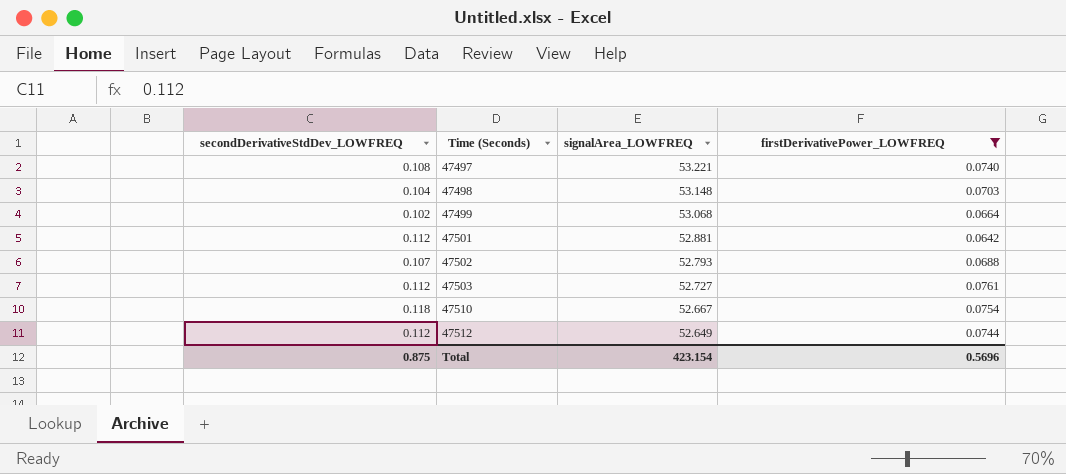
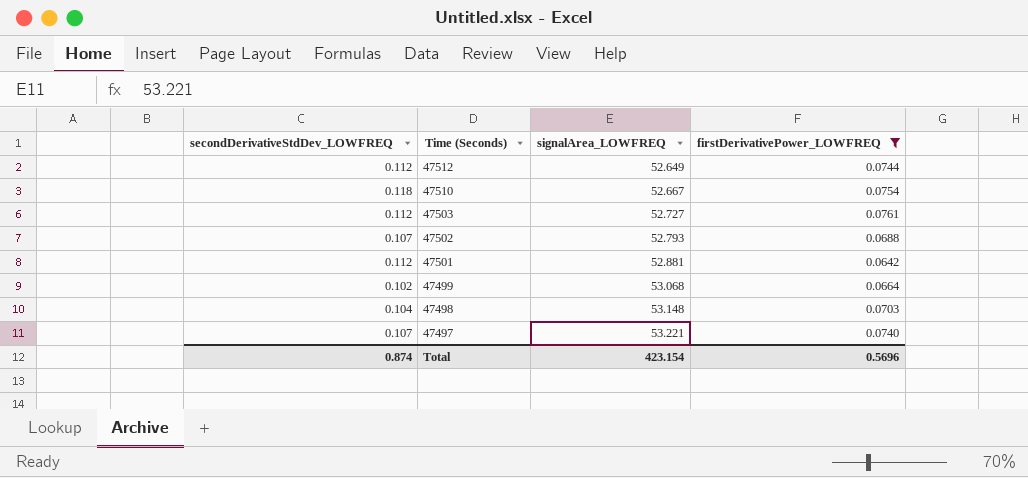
row order: Time (Seconds) ascending -> Time (Seconds) descending
47497 | secondDerivativeStdDev_LOWFREQ: 0.108 -> 0.107
Total | secondDerivativeStdDev_LOWFREQ: 0.875 -> 0.874

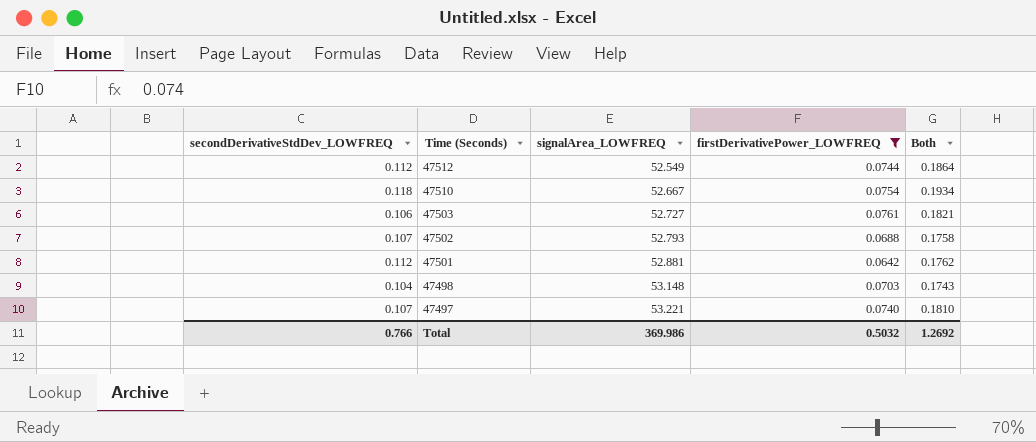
column Both | formula: none -> [secondDerivativeStdDev_LOWFREQ] + [firstDerivativePower_LOWFREQ]
row 47499: 0.102 | 53.068 | 0.0664 -> none
47512 | signalArea_LOWFREQ: 52.649 -> 52.549
47503 | secondDerivativeStdDev_LOWFREQ: 0.112 -> 0.106
Total | secondDerivativeStdDev_LOWFREQ: 0.874 -> 0.766
Total | signalArea_LOWFREQ: 423.154 -> 369.986
Total | firstDerivativePower_LOWFREQ: 0.5696 -> 0.5032

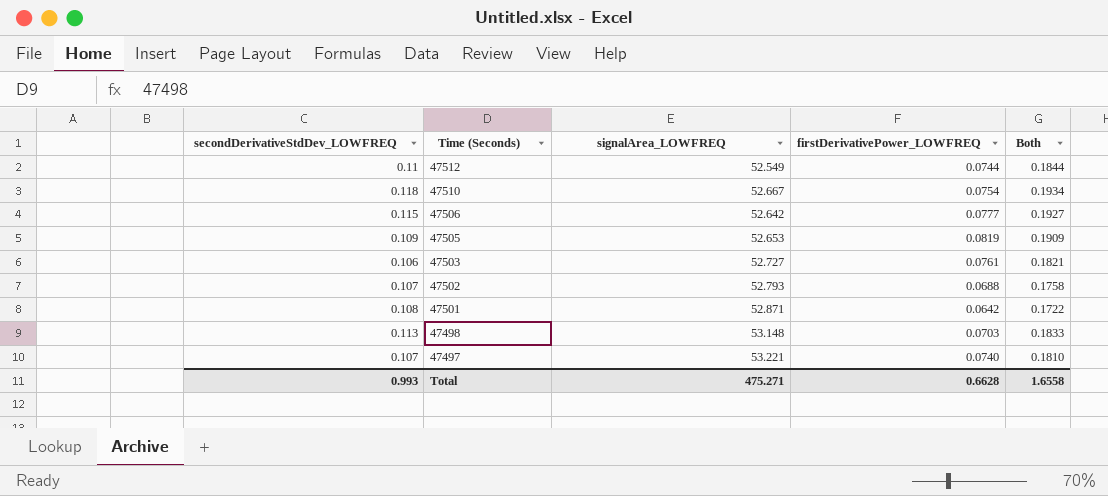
filter: firstDerivativePower_LOWFREQ <= 0.0761 -> none
47512 | secondDerivativeStdDev_LOWFREQ: 0.112 -> 0.11
47512 | Both: 0.1864 -> 0.1844
47501 | secondDerivativeStdDev_LOWFREQ: 0.112 -> 0.108
47501 | signalArea_LOWFREQ: 52.881 -> 52.871
47501 | Both: 0.1762 -> 0.1722
47498 | secondDerivativeStdDev_LOWFREQ: 0.104 -> 0.113
47498 | Both: 0.1743 -> 0.1833
Total | secondDerivativeStdDev_LOWFREQ: 0.766 -> 0.993
Total | signalArea_LOWFREQ: 369.986 -> 475.271
Total | firstDerivativePower_LOWFREQ: 0.5032 -> 0.6628
Total | Both: 1.2692 -> 1.6558

